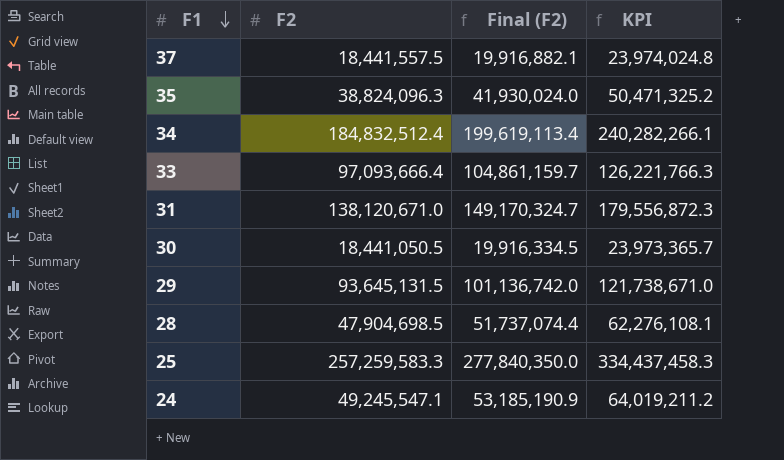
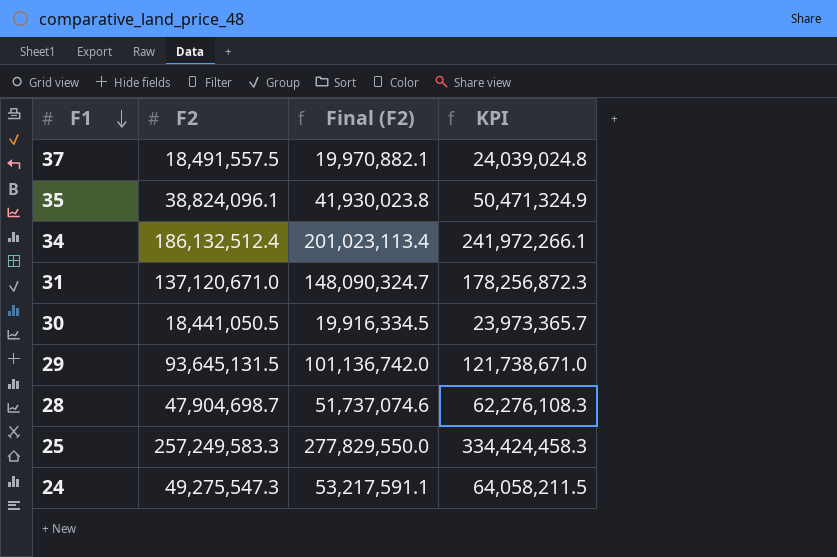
row 33: 97,093,666.4 | 104,861,159.7 | 126,221,766.3 -> none
37 | F2: 18,441,557.5 -> 18,491,557.5
37 | Final (F2): 19,916,882.1 -> 19,970,882.1
37 | KPI: 23,974,024.8 -> 24,039,024.8
35 | F2: 38,824,096.3 -> 38,824,096.1
35 | Final (F2): 41,930,024.0 -> 41,930,023.8
35 | KPI: 50,471,325.2 -> 50,471,324.9
34 | F2: 184,832,512.4 -> 186,132,512.4
34 | Final (F2): 199,619,113.4 -> 201,023,113.4
34 | KPI: 240,282,266.1 -> 241,972,266.1
31 | F2: 138,120,671.0 -> 137,120,671.0
31 | Final (F2): 149,170,324.7 -> 148,090,324.7
31 | KPI: 179,556,872.3 -> 178,256,872.3
28 | F2: 47,904,698.5 -> 47,904,698.7
28 | Final (F2): 51,737,074.4 -> 51,737,074.6
28 | KPI: 62,276,108.1 -> 62,276,108.3
25 | F2: 257,259,583.3 -> 257,249,583.3
25 | Final (F2): 277,840,350.0 -> 277,829,550.0
25 | KPI: 334,437,458.3 -> 334,424,458.3
24 | F2: 49,245,547.1 -> 49,275,547.3
24 | Final (F2): 53,185,190.9 -> 53,217,591.1
24 | KPI: 64,019,211.2 -> 64,058,211.5

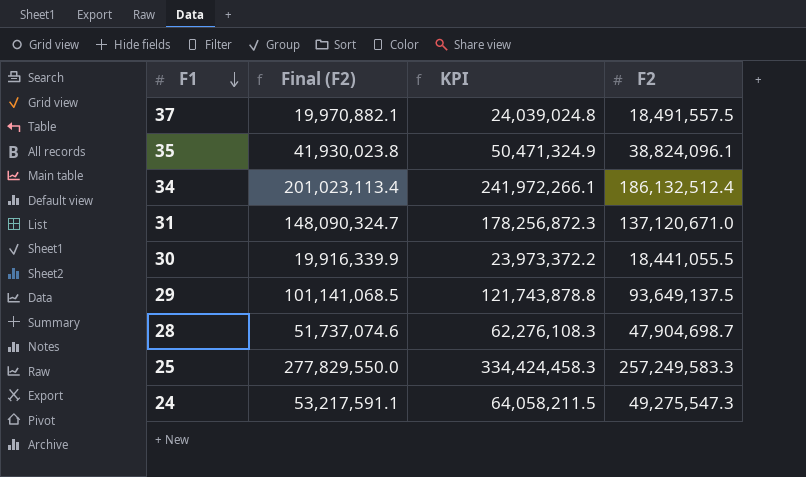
column F2 | position: 2 -> 4
30 | Final (F2): 19,916,334.5 -> 19,916,339.9
30 | KPI: 23,973,365.7 -> 23,973,372.2
30 | F2: 18,441,050.5 -> 18,441,055.5
29 | Final (F2): 101,136,742.0 -> 101,141,068.5
29 | KPI: 121,738,671.0 -> 121,743,878.8
29 | F2: 93,645,131.5 -> 93,649,137.5

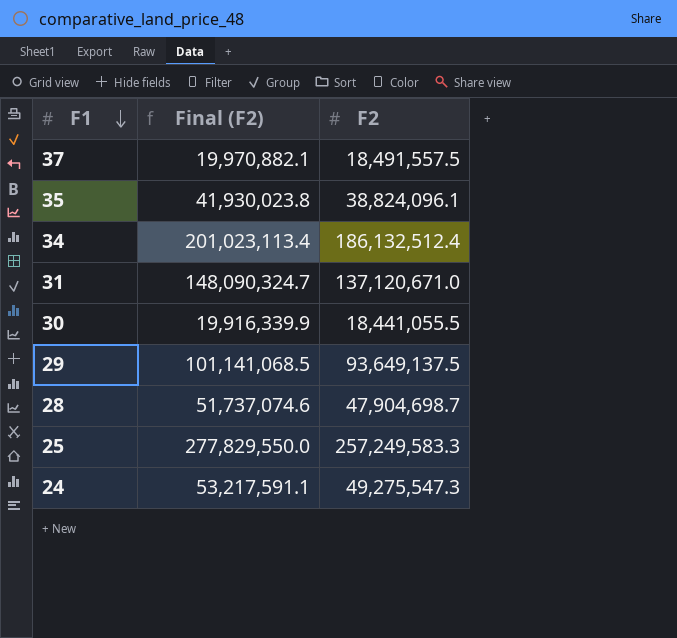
column KPI | formula: [F2] * 1.3 -> none

